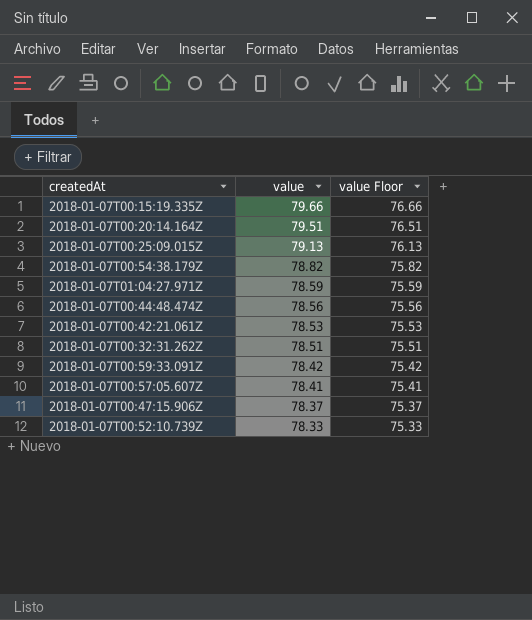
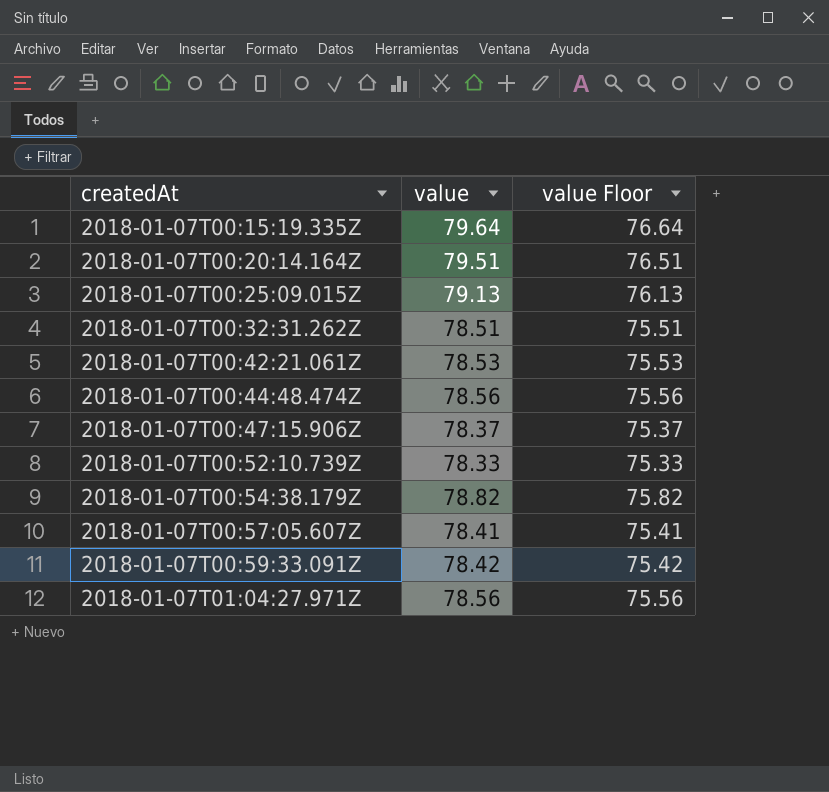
row order: value descending -> createdAt ascending
2018-01-07T00:15:19.335Z | value: 79.66 -> 79.64
2018-01-07T00:15:19.335Z | value Floor: 76.66 -> 76.64
2018-01-07T01:04:27.971Z | value: 78.59 -> 78.56
2018-01-07T01:04:27.971Z | value Floor: 75.59 -> 75.56

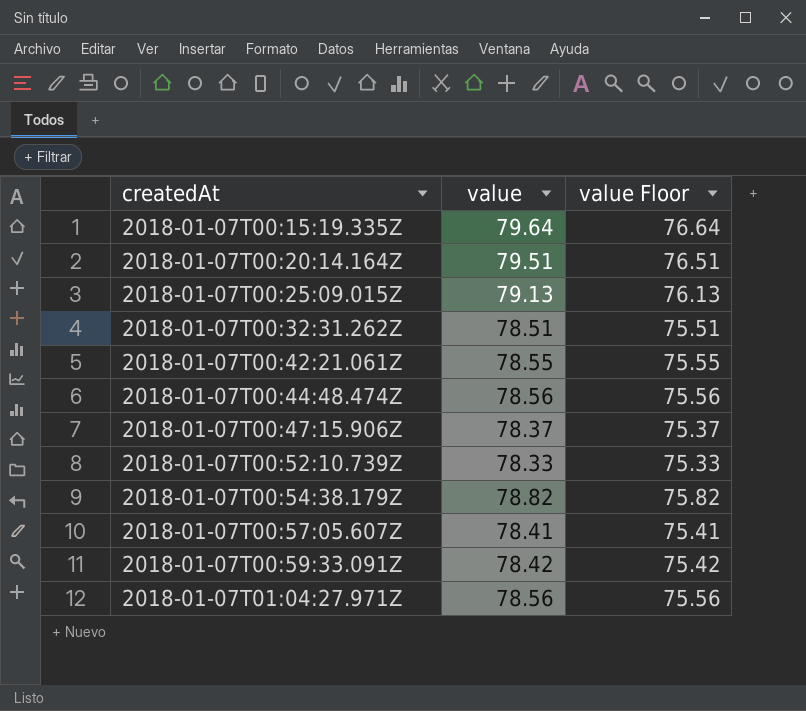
2018-01-07T00:42:21.061Z | value: 78.53 -> 78.55
2018-01-07T00:42:21.061Z | value Floor: 75.53 -> 75.55

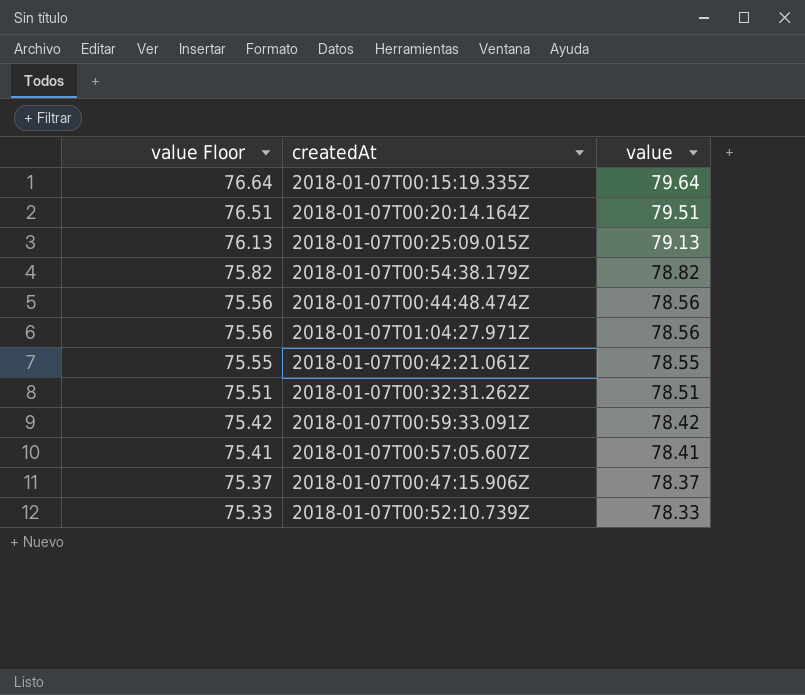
row order: createdAt ascending -> value Floor descending
column value Floor | position: 3 -> 1

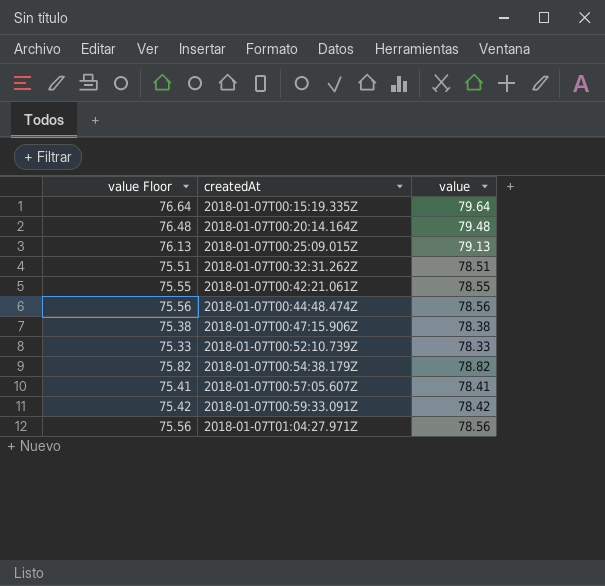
row order: value Floor descending -> createdAt ascending
2018-01-07T00:20:14.164Z | value Floor: 76.51 -> 76.48
2018-01-07T00:20:14.164Z | value: 79.51 -> 79.48
2018-01-07T00:47:15.906Z | value Floor: 75.37 -> 75.38
2018-01-07T00:47:15.906Z | value: 78.37 -> 78.38

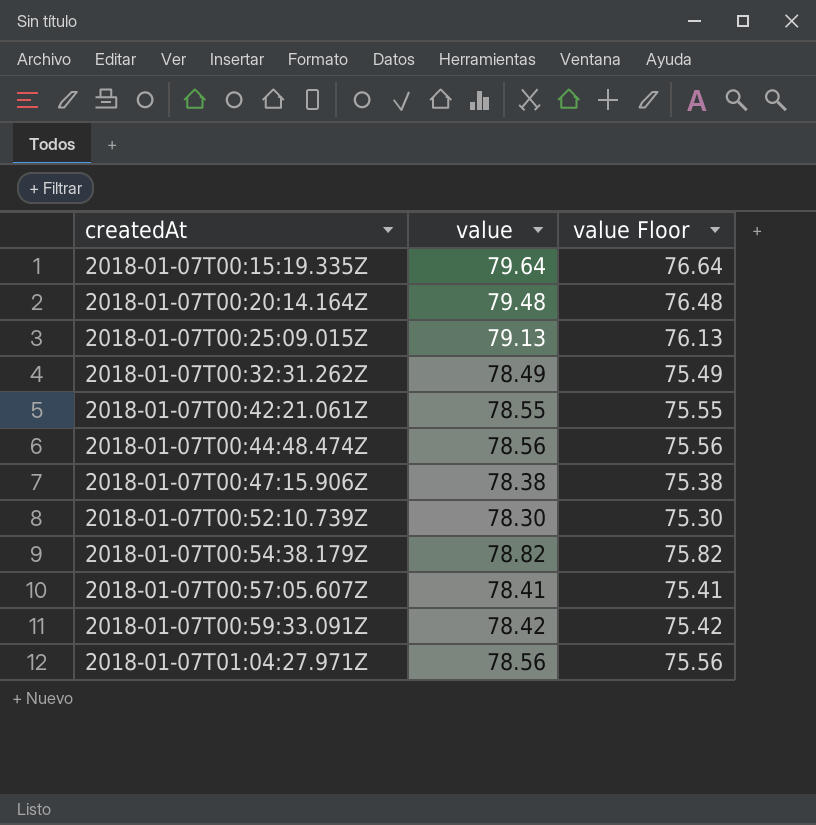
column value Floor | position: 1 -> 3
2018-01-07T00:32:31.262Z | value: 78.51 -> 78.49
2018-01-07T00:32:31.262Z | value Floor: 75.51 -> 75.49
2018-01-07T00:52:10.739Z | value: 78.33 -> 78.30
2018-01-07T00:52:10.739Z | value Floor: 75.33 -> 75.30

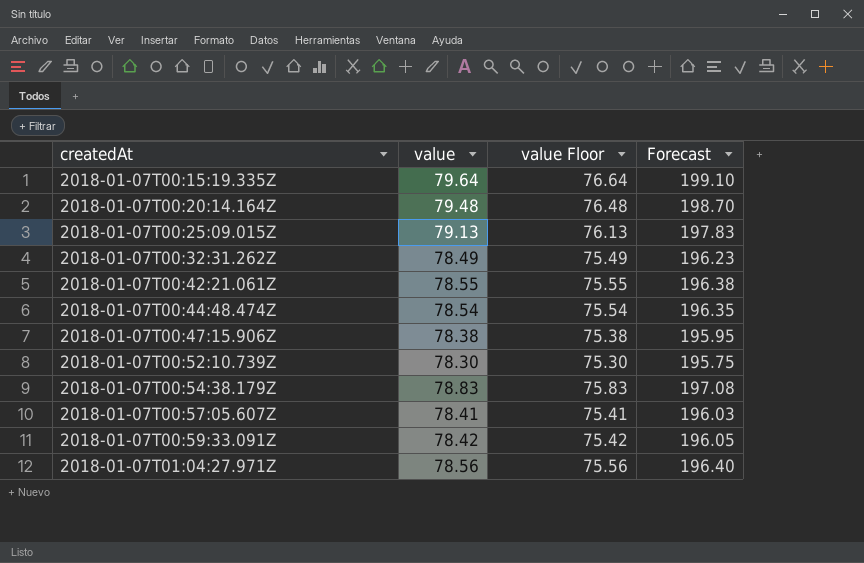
column Forecast | formula: none -> [value] * 2.5
2018-01-07T00:44:48.474Z | value: 78.56 -> 78.54
2018-01-07T00:44:48.474Z | value Floor: 75.56 -> 75.54
2018-01-07T00:54:38.179Z | value: 78.82 -> 78.83
2018-01-07T00:54:38.179Z | value Floor: 75.82 -> 75.83

